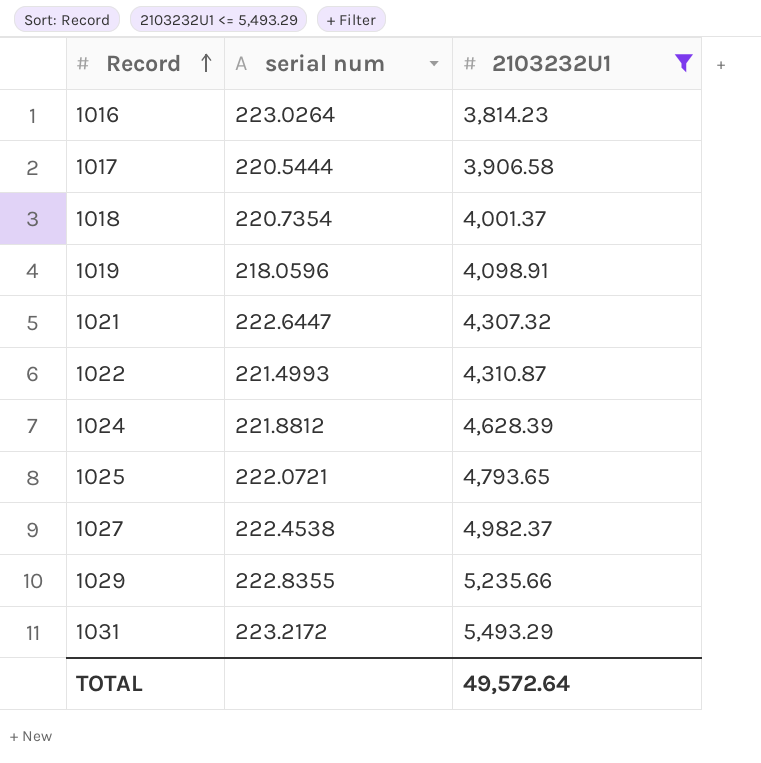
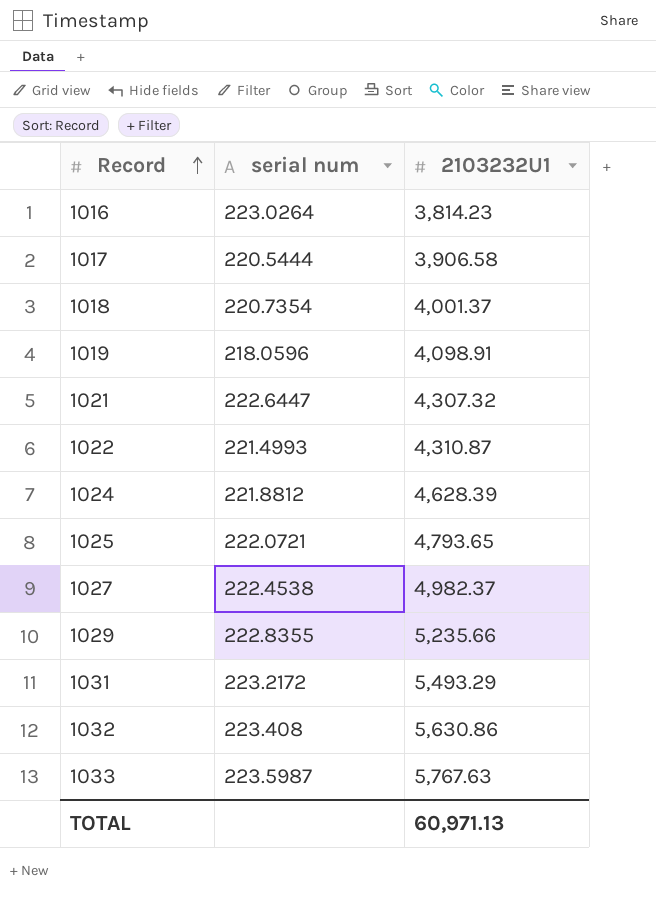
filter: 2103232U1 <= 5,493.29 -> none
TOTAL | 2103232U1: 49,572.64 -> 60,971.13

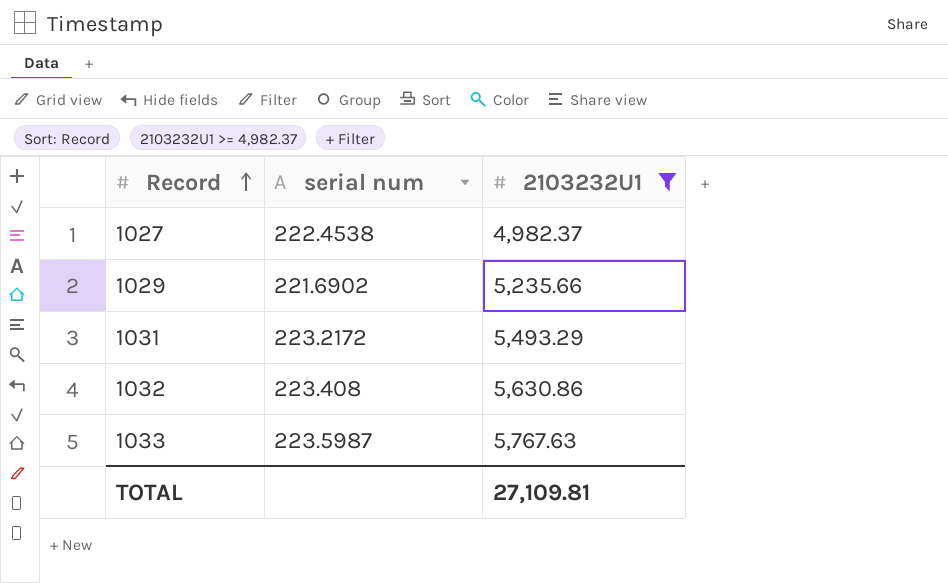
filter: none -> 2103232U1 >= 4,982.37
1029 | serial num: 222.8355 -> 221.6902
TOTAL | 2103232U1: 60,971.13 -> 27,109.81

